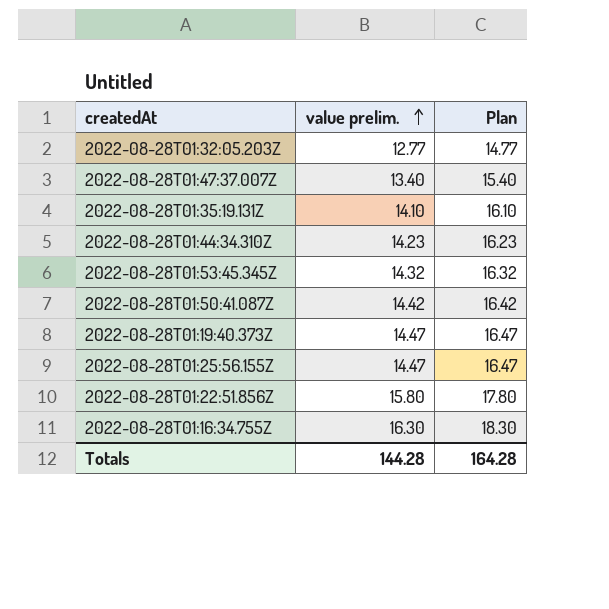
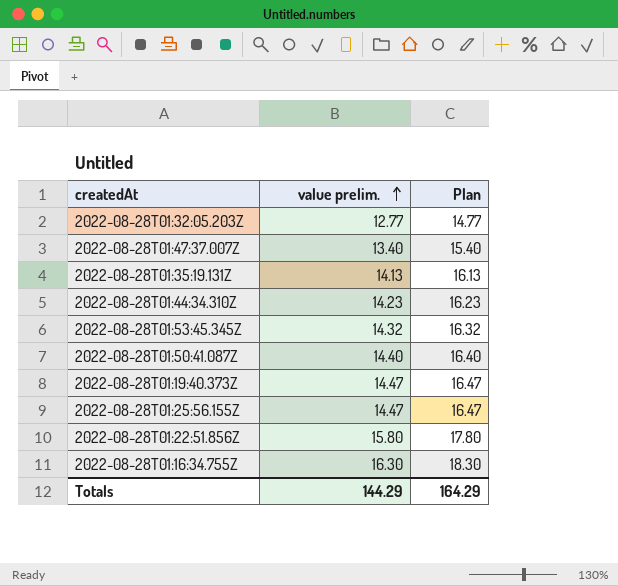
2022-08-28T01:35:19.131Z | value prelim.: 14.10 -> 14.13
2022-08-28T01:35:19.131Z | Plan: 16.10 -> 16.13
2022-08-28T01:50:41.087Z | value prelim.: 14.42 -> 14.40
2022-08-28T01:50:41.087Z | Plan: 16.42 -> 16.40
Totals | value prelim.: 144.28 -> 144.29
Totals | Plan: 164.28 -> 164.29

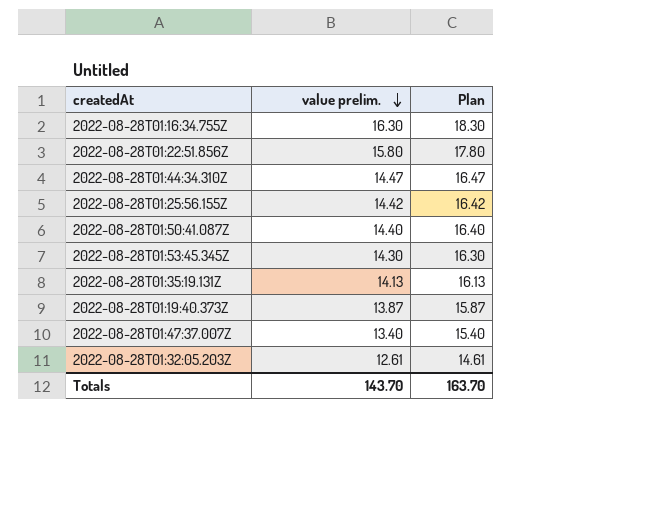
row order: value prelim. ascending -> value prelim. descending
2022-08-28T01:44:34.310Z | value prelim.: 14.23 -> 14.47
2022-08-28T01:44:34.310Z | Plan: 16.23 -> 16.47
2022-08-28T01:25:56.155Z | value prelim.: 14.47 -> 14.42
2022-08-28T01:25:56.155Z | Plan: 16.47 -> 16.42
2022-08-28T01:53:45.345Z | value prelim.: 14.32 -> 14.30
2022-08-28T01:53:45.345Z | Plan: 16.32 -> 16.30
2022-08-28T01:19:40.373Z | value prelim.: 14.47 -> 13.87
2022-08-28T01:19:40.373Z | Plan: 16.47 -> 15.87
2022-08-28T01:32:05.203Z | value prelim.: 12.77 -> 12.61
2022-08-28T01:32:05.203Z | Plan: 14.77 -> 14.61
Totals | value prelim.: 144.29 -> 143.70
Totals | Plan: 164.29 -> 163.70

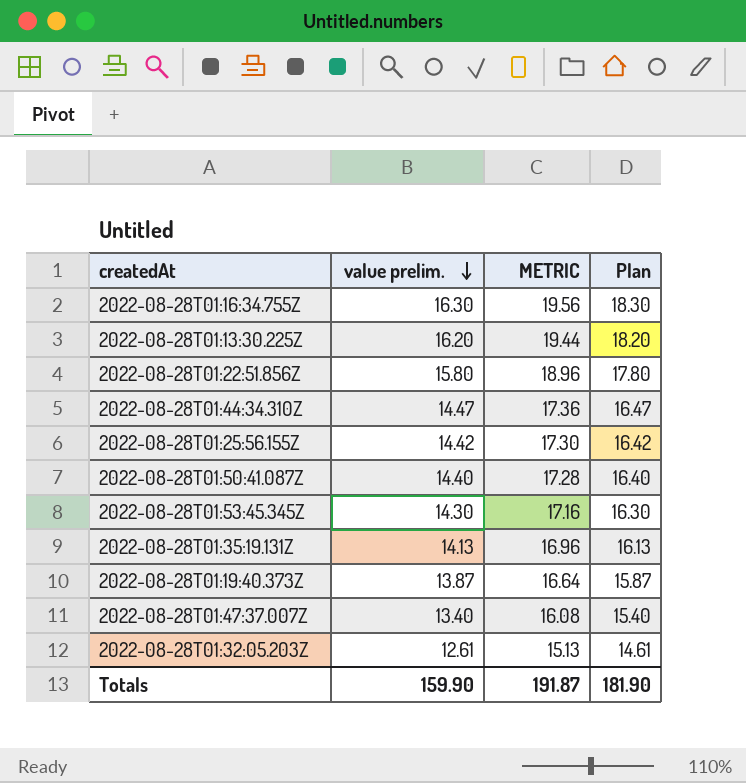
column METRIC | formula: none -> [value prelim.] * 1.2
row 2022-08-28T01:13:30.225Z: none -> 16.20 | 19.44 | 18.20
Totals | value prelim.: 143.70 -> 159.90
Totals | Plan: 163.70 -> 181.90

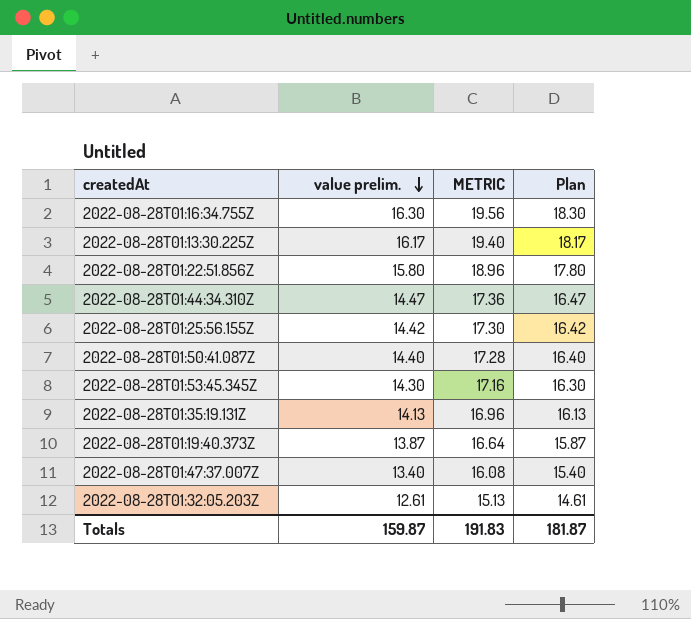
2022-08-28T01:13:30.225Z | value prelim.: 16.20 -> 16.17
2022-08-28T01:13:30.225Z | METRIC: 19.44 -> 19.40
2022-08-28T01:13:30.225Z | Plan: 18.20 -> 18.17
Totals | value prelim.: 159.90 -> 159.87
Totals | METRIC: 191.87 -> 191.83
Totals | Plan: 181.90 -> 181.87

